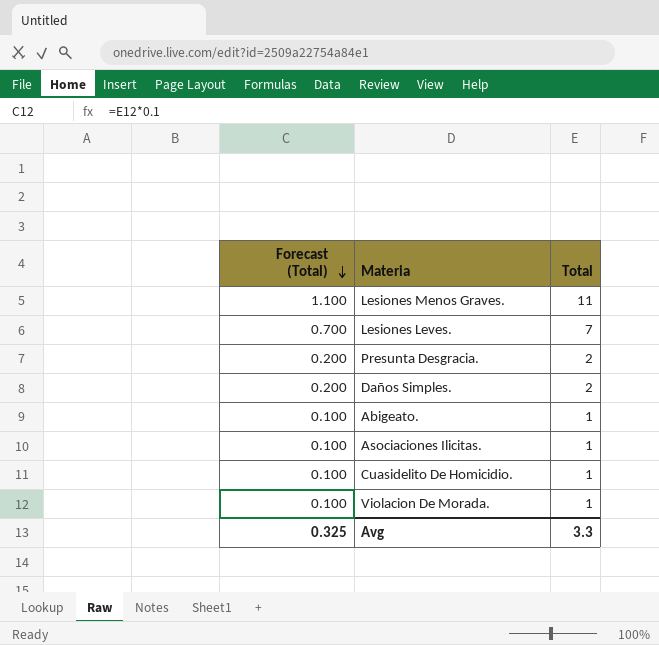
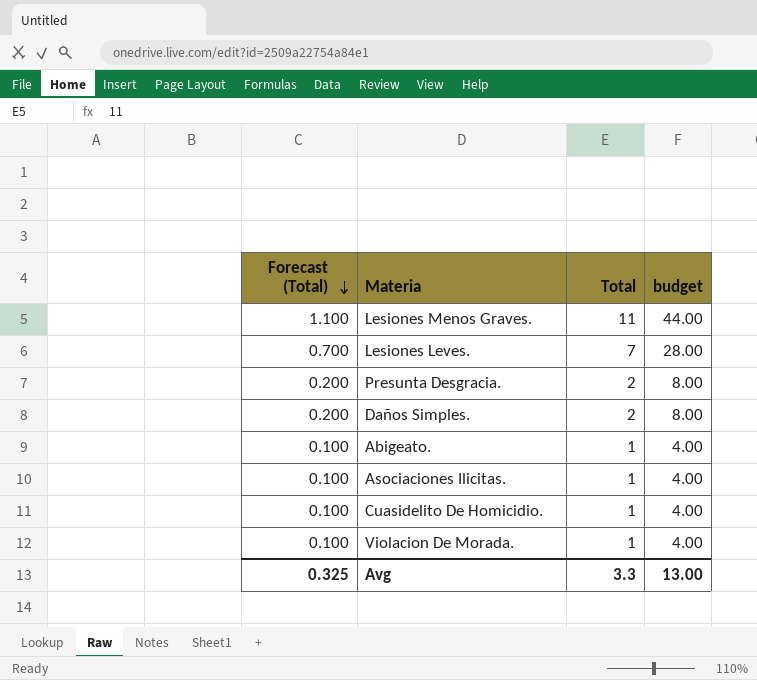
column budget | formula: none -> [Total] * 4

